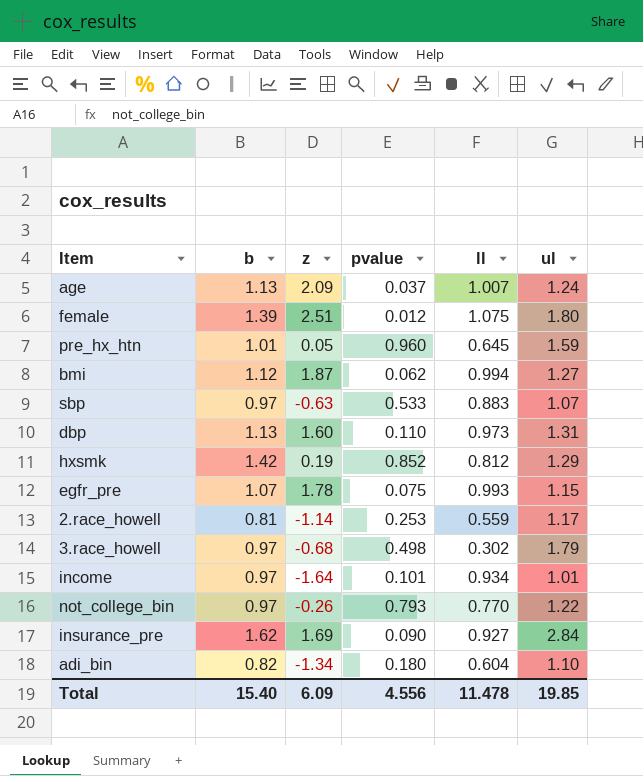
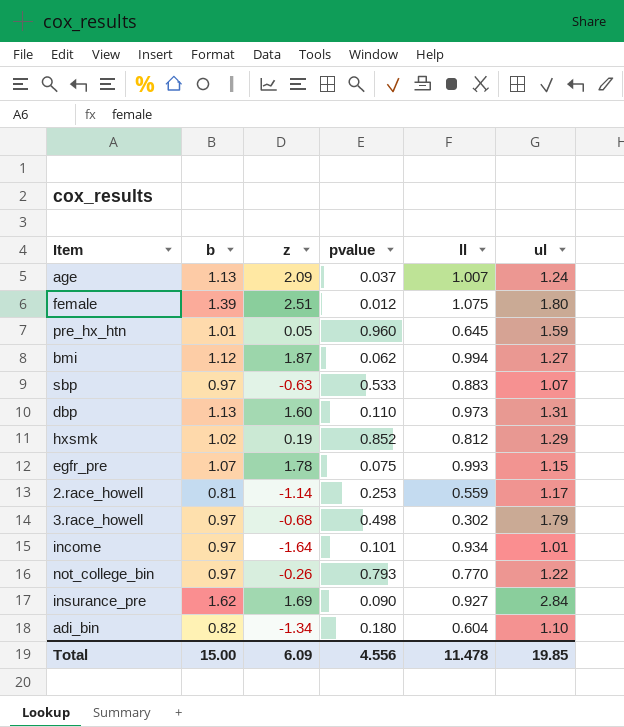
hxsmk | b: 1.42 -> 1.02
Total | b: 15.40 -> 15.00

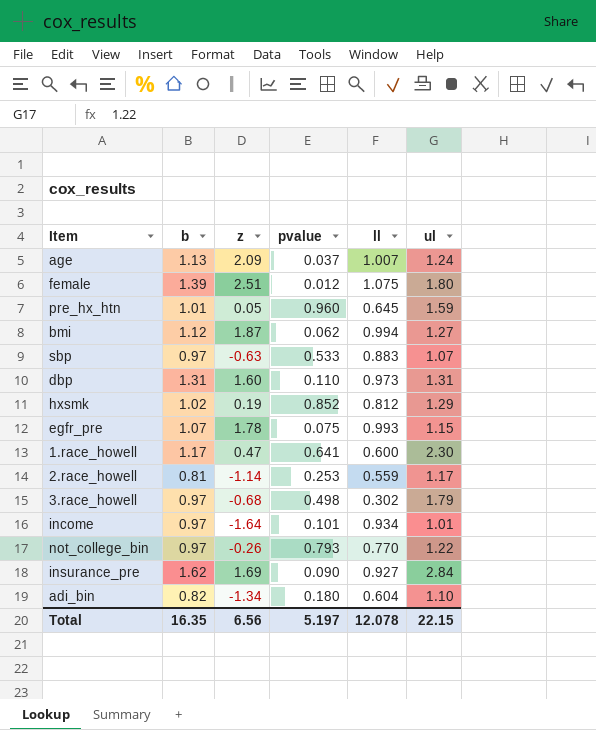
dbp | b: 1.13 -> 1.31
row 1.race_howell: none -> 1.17 | 0.47 | 0.641 | 0.600 | 2.30
Total | b: 15.00 -> 16.35
Total | z: 6.09 -> 6.56
Total | pvalue: 4.556 -> 5.197
Total | ll: 11.478 -> 12.078
Total | ul: 19.85 -> 22.15

